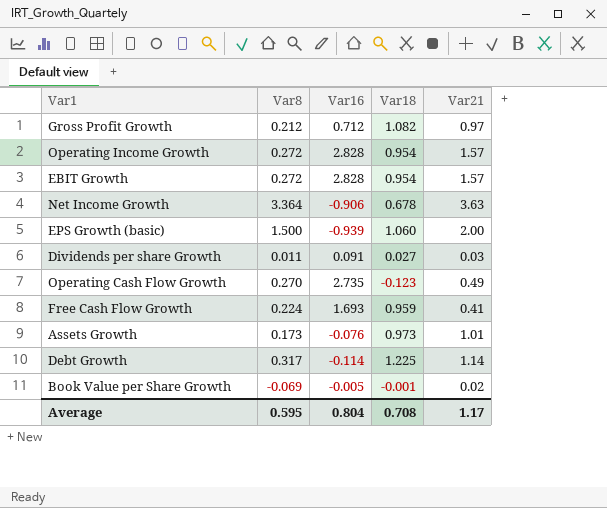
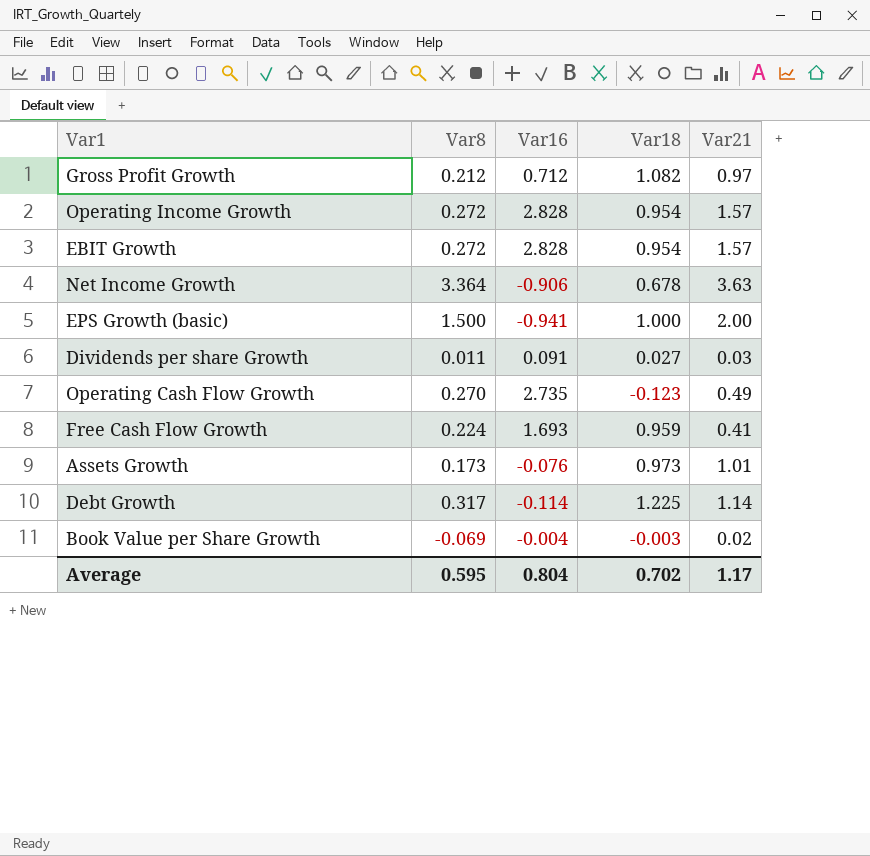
EPS Growth (basic) | Var16: -0.939 -> -0.941
EPS Growth (basic) | Var18: 1.060 -> 1.000
Book Value per Share Growth | Var16: -0.005 -> -0.004
Book Value per Share Growth | Var18: -0.001 -> -0.003
Average | Var18: 0.708 -> 0.702

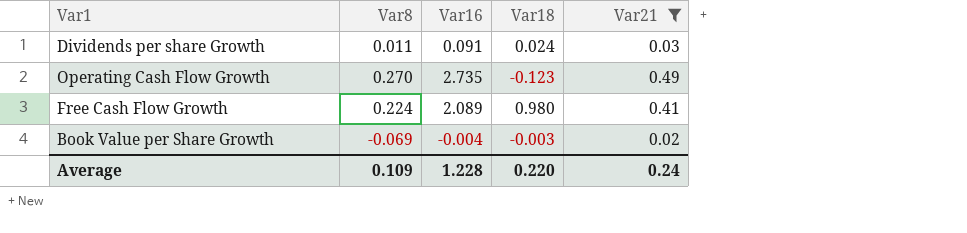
filter: none -> Var21 <= 0.49
Dividends per share Growth | Var18: 0.027 -> 0.024
Free Cash Flow Growth | Var16: 1.693 -> 2.089
Free Cash Flow Growth | Var18: 0.959 -> 0.980
Average | Var8: 0.595 -> 0.109
Average | Var16: 0.804 -> 1.228
Average | Var18: 0.702 -> 0.220
Average | Var21: 1.17 -> 0.24

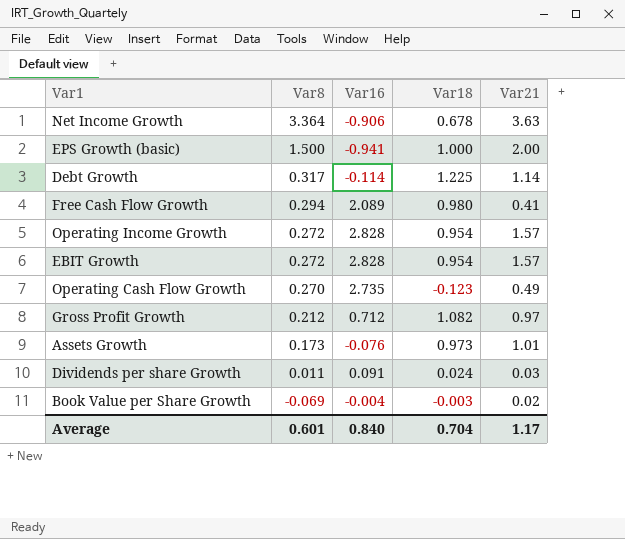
filter: Var21 <= 0.49 -> none
row order: none -> Var8 descending
Free Cash Flow Growth | Var8: 0.224 -> 0.294
Average | Var8: 0.109 -> 0.601
Average | Var16: 1.228 -> 0.840
Average | Var18: 0.220 -> 0.704
Average | Var21: 0.24 -> 1.17

